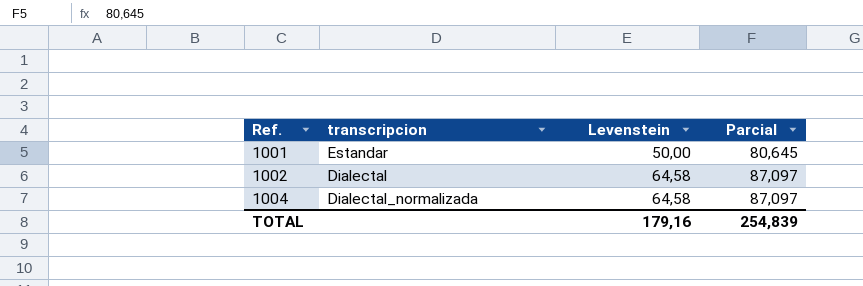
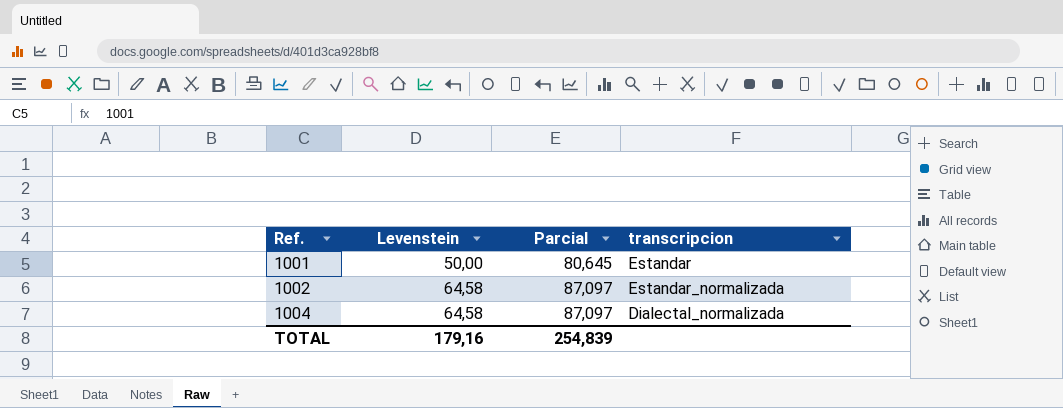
column transcripcion | position: 2 -> 4
1002 | transcripcion: Dialectal -> Estandar_normalizada

